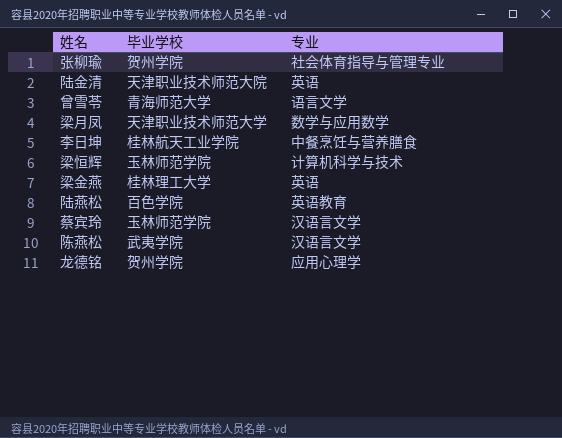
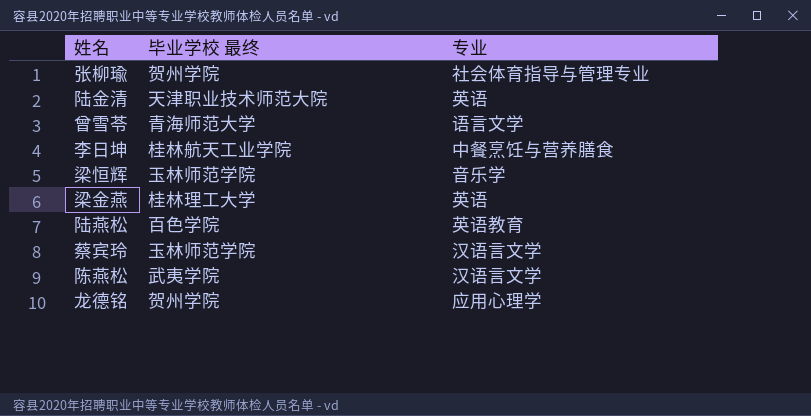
column name: 毕业学校 -> 毕业学校 最终
row 梁月凤: 天津职业技术师范大学 | 数学与应用数学 -> none
梁恒辉 | 专业: 计算机科学与技术 -> 音乐学

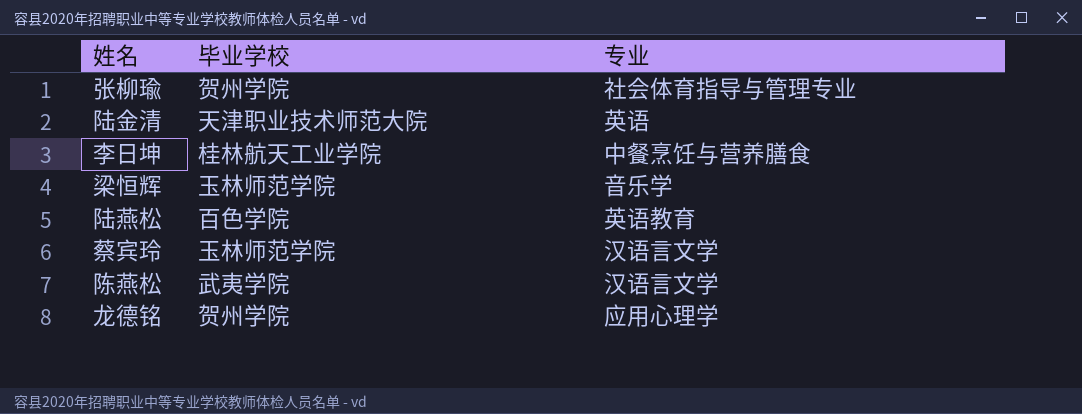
column name: 毕业学校 最终 -> 毕业学校
row 曾雪苓: 青海师范大学 | 语言文学 -> none
row 梁金燕: 桂林理工大学 | 英语 -> none

